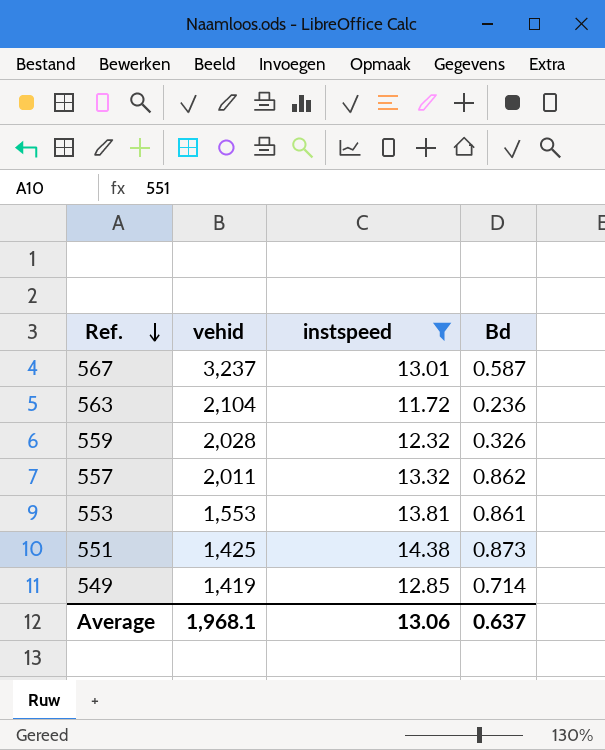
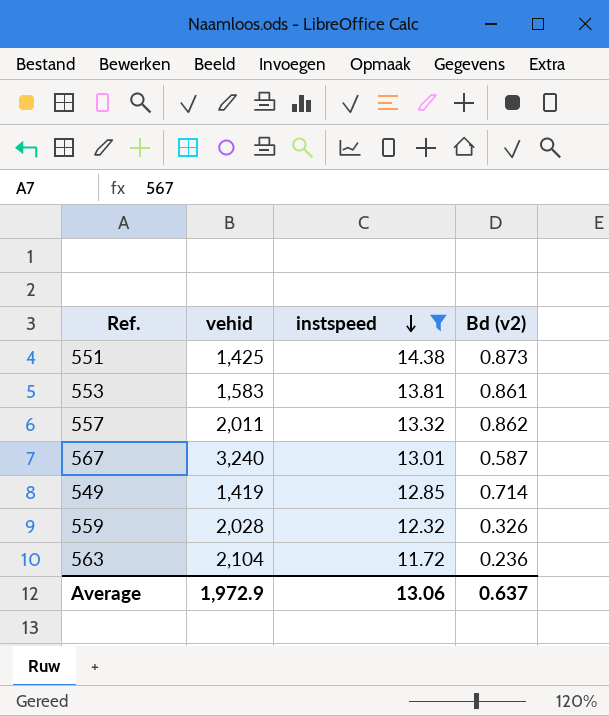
row order: Ref. descending -> instspeed descending
column name: Bd -> Bd (v2)
553 | vehid: 1,553 -> 1,583
567 | vehid: 3,237 -> 3,240
Average | vehid: 1,968.1 -> 1,972.9

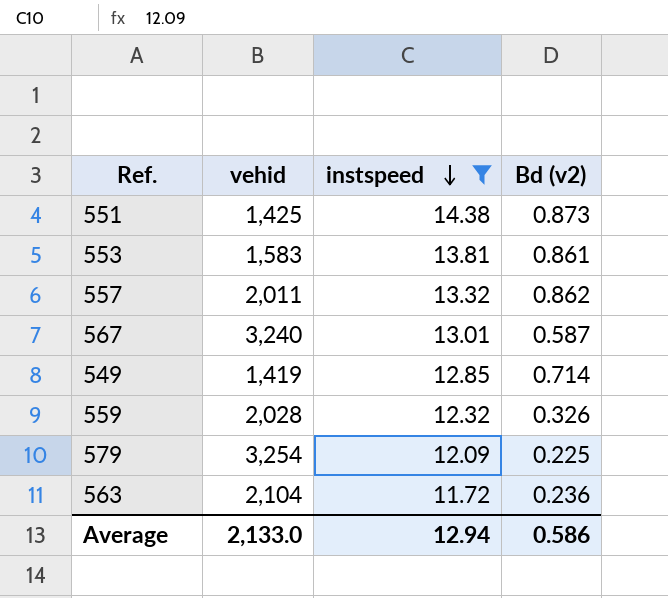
row 579: none -> 3,254 | 12.09 | 0.225
Average | vehid: 1,972.9 -> 2,133.0
Average | instspeed: 13.06 -> 12.94
Average | Bd (v2): 0.637 -> 0.586

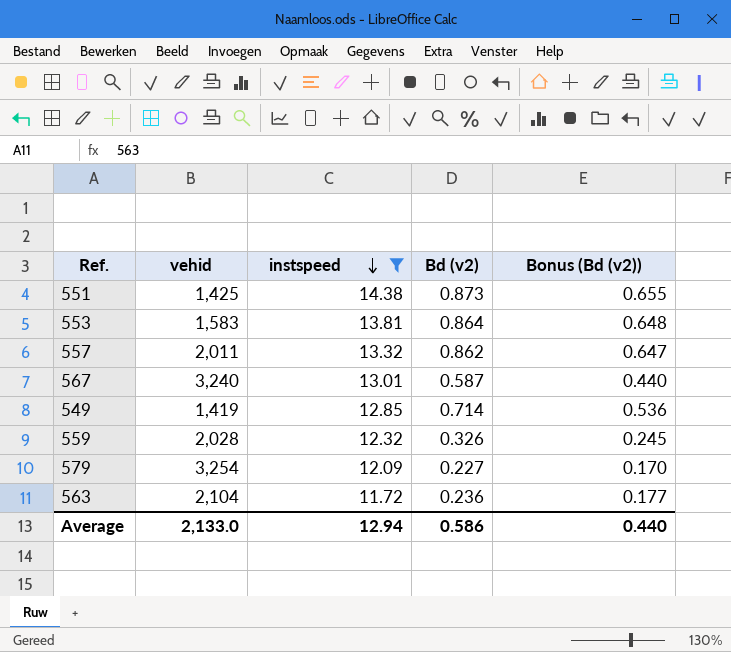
column Bonus (Bd (v2)) | formula: none -> [Bd (v2)] * 0.75
553 | Bd (v2): 0.861 -> 0.864
579 | Bd (v2): 0.225 -> 0.227

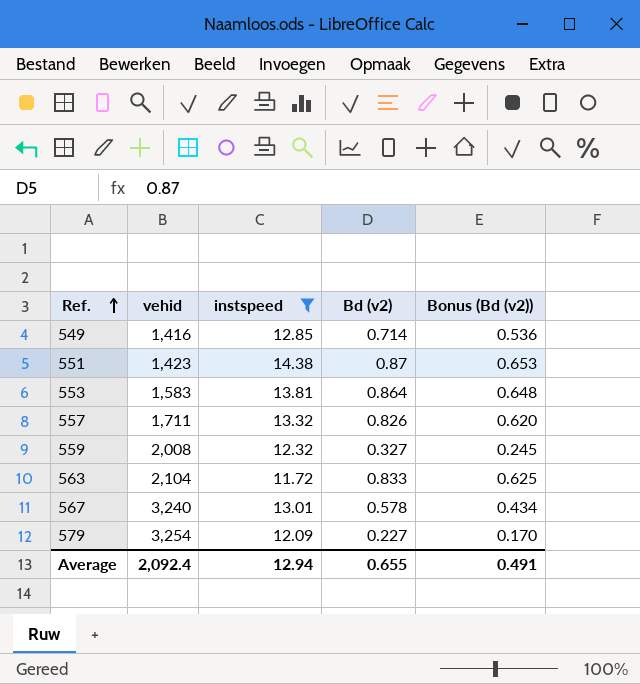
row order: instspeed descending -> Ref. ascending
549 | vehid: 1,419 -> 1,416
551 | vehid: 1,425 -> 1,423
551 | Bd (v2): 0.873 -> 0.87
551 | Bonus (Bd (v2)): 0.655 -> 0.653
557 | vehid: 2,011 -> 1,711
557 | Bd (v2): 0.862 -> 0.826
557 | Bonus (Bd (v2)): 0.647 -> 0.620
559 | vehid: 2,028 -> 2,008
559 | Bd (v2): 0.326 -> 0.327
563 | Bd (v2): 0.236 -> 0.833
563 | Bonus (Bd (v2)): 0.177 -> 0.625
567 | Bd (v2): 0.587 -> 0.578
567 | Bonus (Bd (v2)): 0.440 -> 0.434
Average | vehid: 2,133.0 -> 2,092.4
Average | Bd (v2): 0.586 -> 0.655
Average | Bonus (Bd (v2)): 0.440 -> 0.491

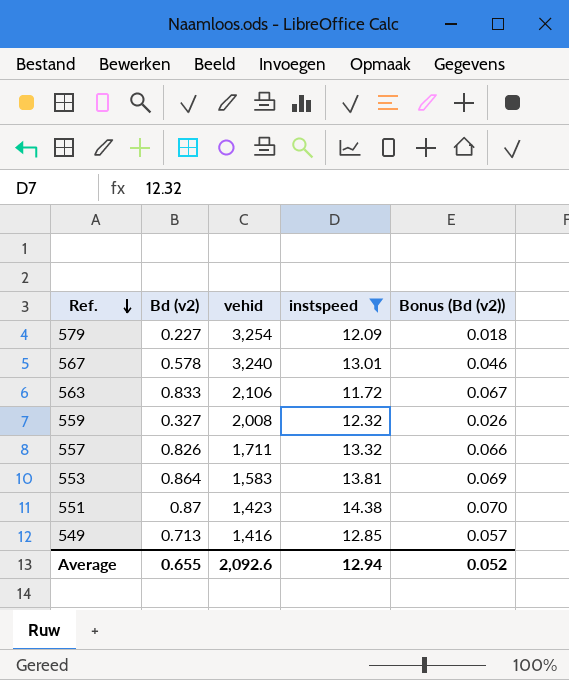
row order: Ref. ascending -> Ref. descending
column Bd (v2) | position: 4 -> 2
column Bonus (Bd (v2)) | formula: [Bd (v2)] * 0.75 -> [Bd (v2)] * 0.08
563 | vehid: 2,104 -> 2,106
549 | Bd (v2): 0.714 -> 0.713
Average | vehid: 2,092.4 -> 2,092.6
Average | Bonus (Bd (v2)): 0.491 -> 0.052

